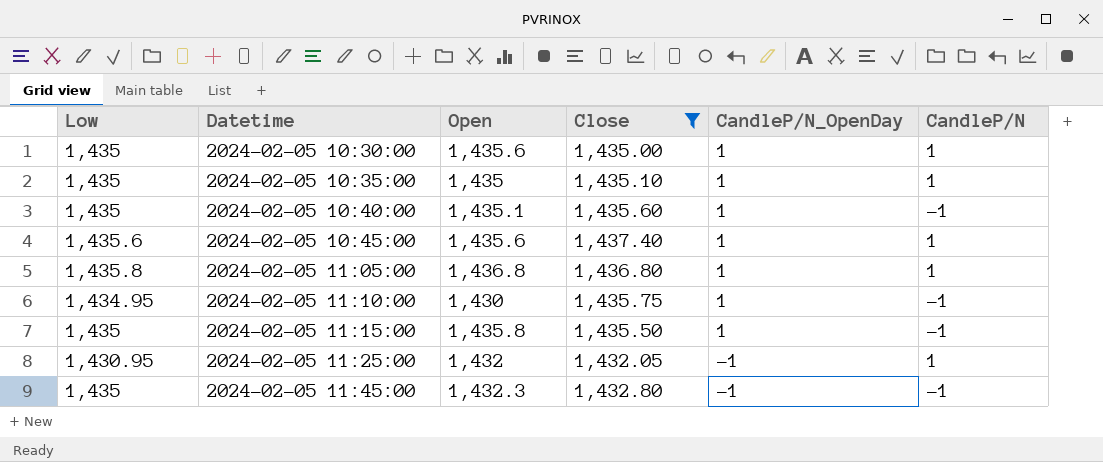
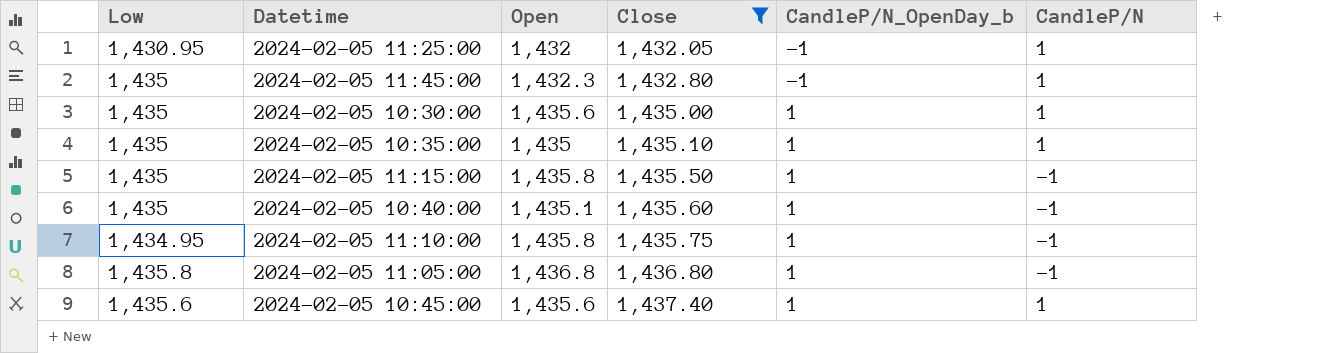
row order: Datetime ascending -> Close ascending
column name: CandleP/N_OpenDay -> CandleP/N_OpenDay_b
2024-02-05 11:45:00 | CandleP/N: -1 -> 1
2024-02-05 11:10:00 | Open: 1,430 -> 1,435.8
2024-02-05 11:05:00 | CandleP/N: 1 -> -1

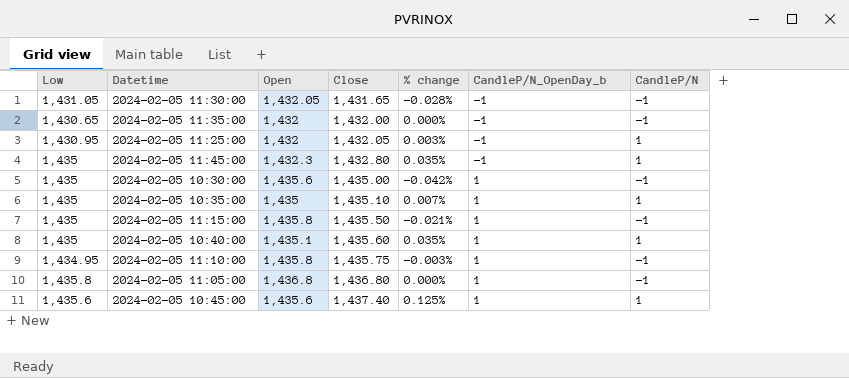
filter: Close >= 1,432.05 -> none
column % change | formula: none -> ([Close] - [Open]) / [Open]
2024-02-05 10:30:00 | CandleP/N: 1 -> -1
2024-02-05 10:40:00 | CandleP/N: -1 -> 1

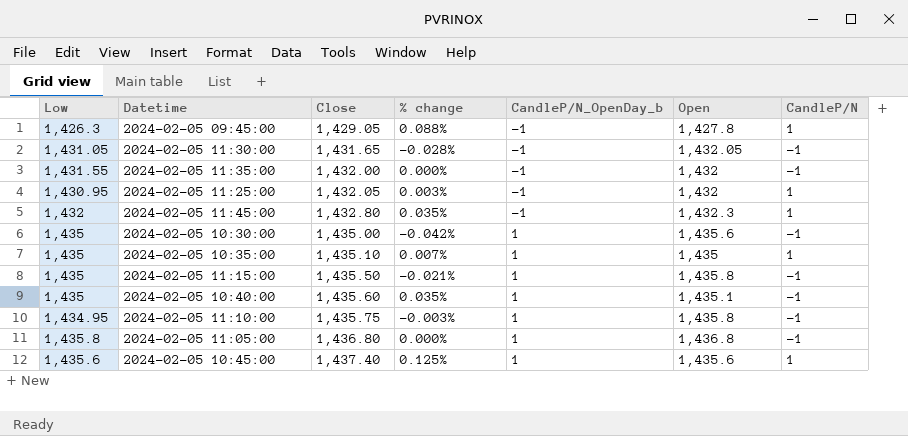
column Open | position: 3 -> 6
row 2024-02-05 09:45:00: none -> 1,426.3 | 1,429.05 | 0.088% | -1 | 1,427.8 | 1
2024-02-05 11:35:00 | Low: 1,430.65 -> 1,431.55
2024-02-05 11:45:00 | Low: 1,435 -> 1,432
2024-02-05 10:40:00 | CandleP/N: 1 -> -1

